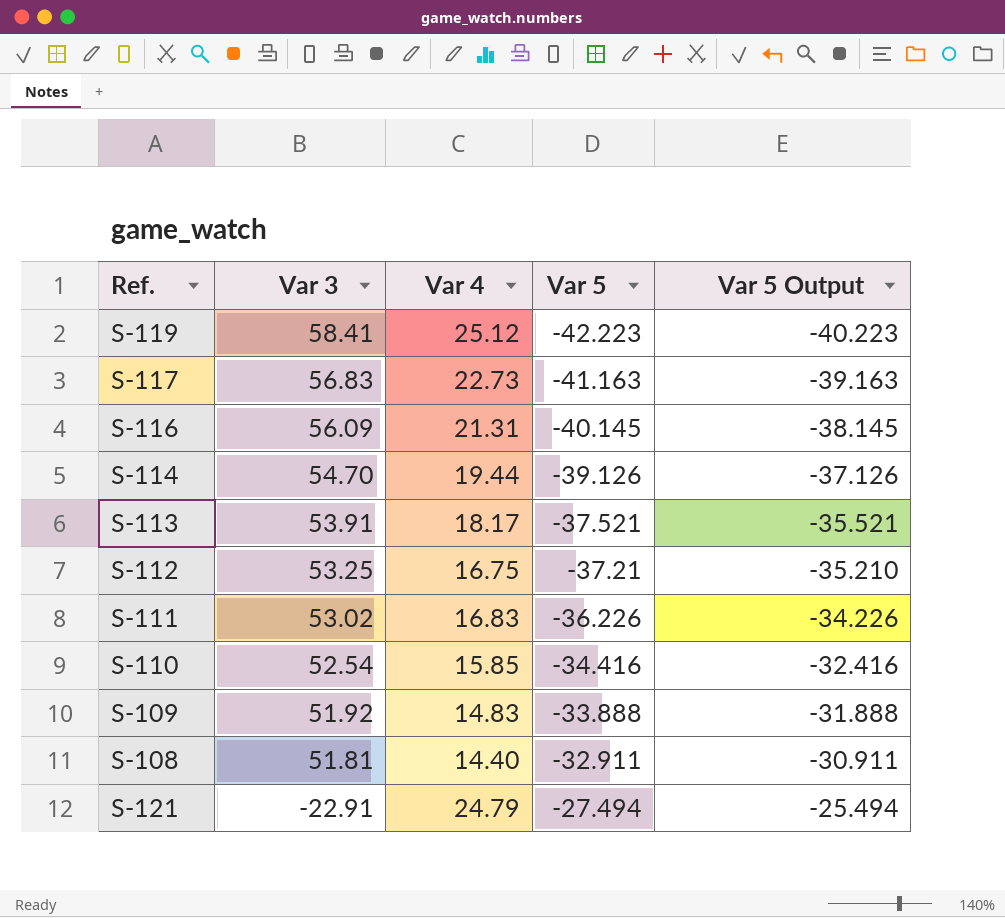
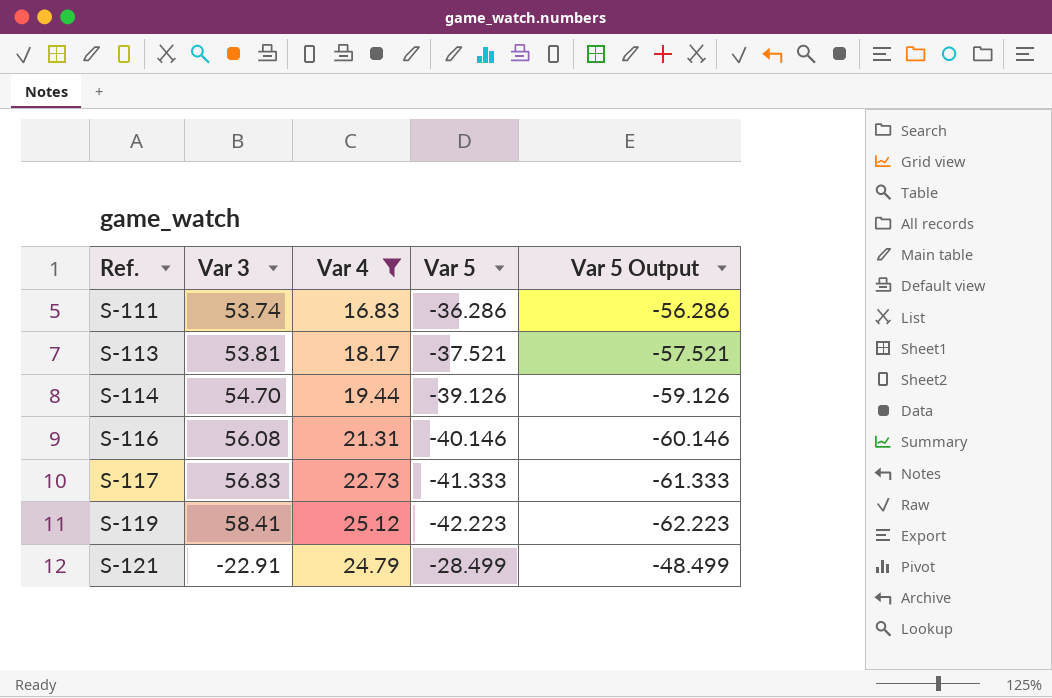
filter: none -> Var 4 >= 16.83
row order: Var 3 descending -> Ref. ascending
column Var 5 Output | formula: [Var 5] + 2 -> [Var 5] - 20
S-111 | Var 3: 53.02 -> 53.74
S-111 | Var 5: -36.226 -> -36.286
S-113 | Var 3: 53.91 -> 53.81
S-116 | Var 3: 56.09 -> 56.08
S-116 | Var 5: -40.145 -> -40.146
S-117 | Var 5: -41.163 -> -41.333
S-121 | Var 5: -27.494 -> -28.499

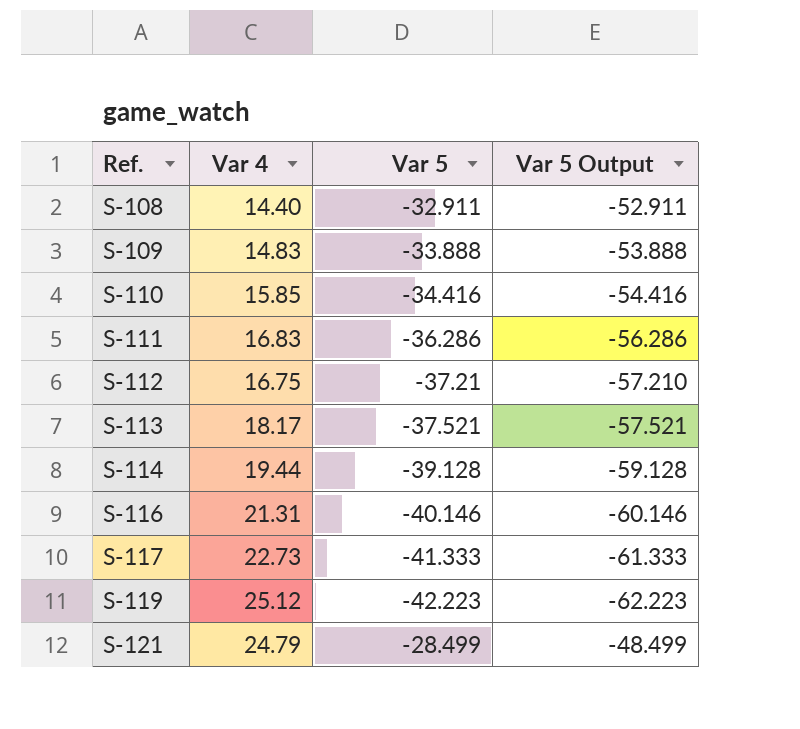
filter: Var 4 >= 16.83 -> none
column Var 3 | position: 2 -> none
S-114 | Var 5: -39.126 -> -39.128
S-114 | Var 5 Output: -59.126 -> -59.128

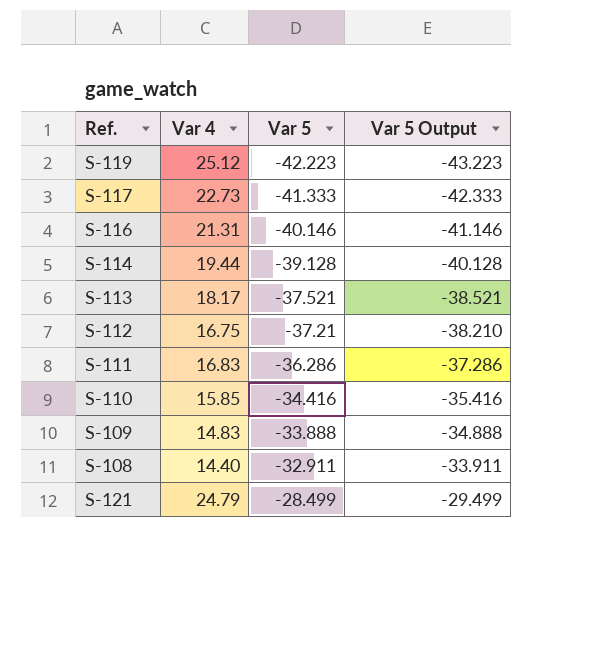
row order: Ref. ascending -> Var 5 ascending
column Var 5 Output | formula: [Var 5] - 20 -> [Var 5] - 1

